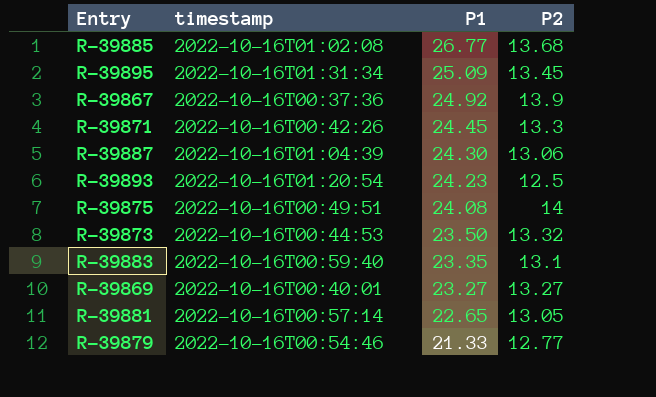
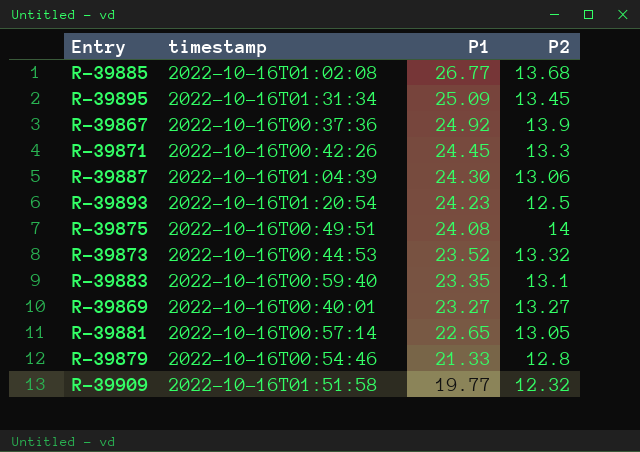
R-39873 | P1: 23.50 -> 23.52
R-39879 | P2: 12.77 -> 12.8
row R-39909: none -> 2022-10-16T01:51:58 | 19.77 | 12.32

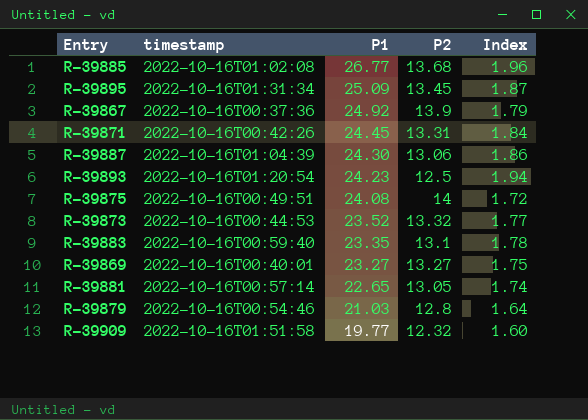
column Index | formula: none -> [P1] / [P2]
R-39871 | P2: 13.3 -> 13.31
R-39879 | P1: 21.33 -> 21.03

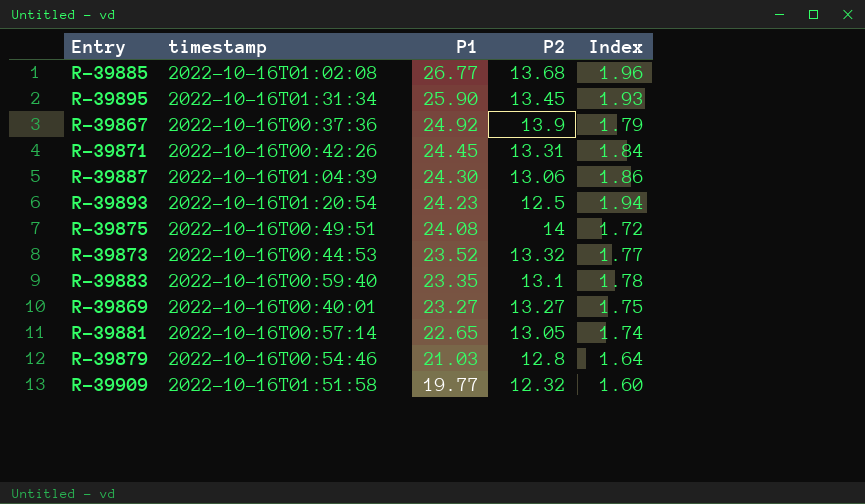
R-39895 | P1: 25.09 -> 25.90
R-39895 | Index: 1.87 -> 1.93

